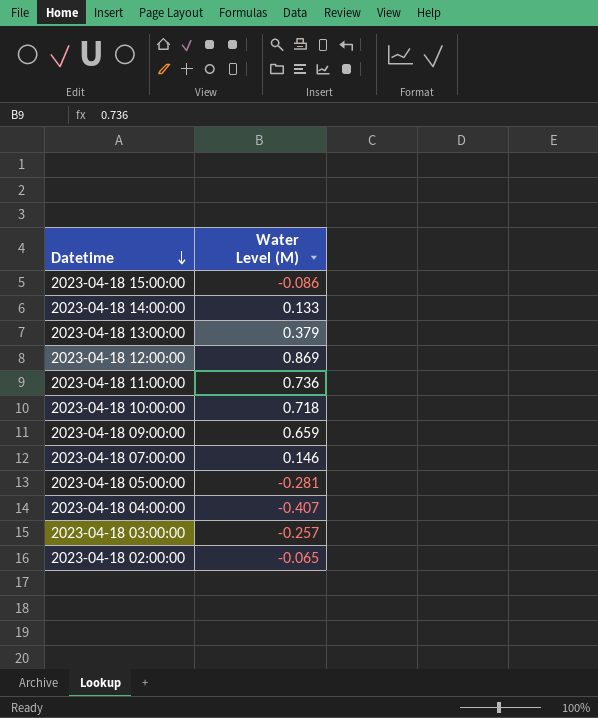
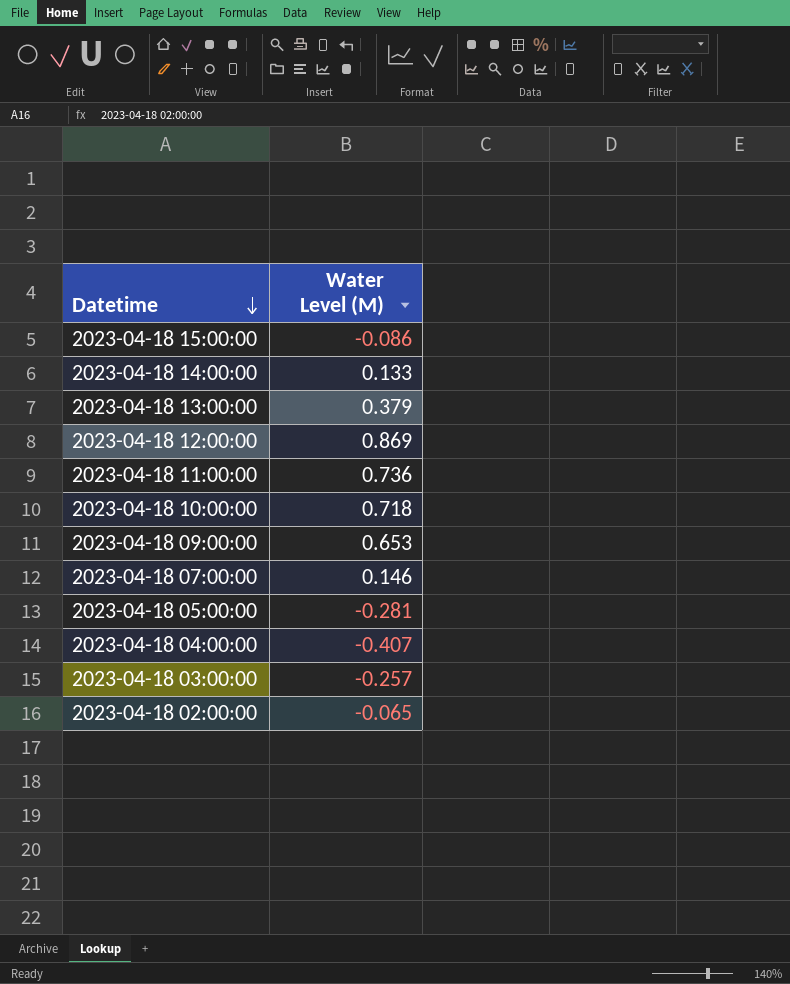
2023-04-18 09:00:00 | Water Level (M): 0.659 -> 0.653

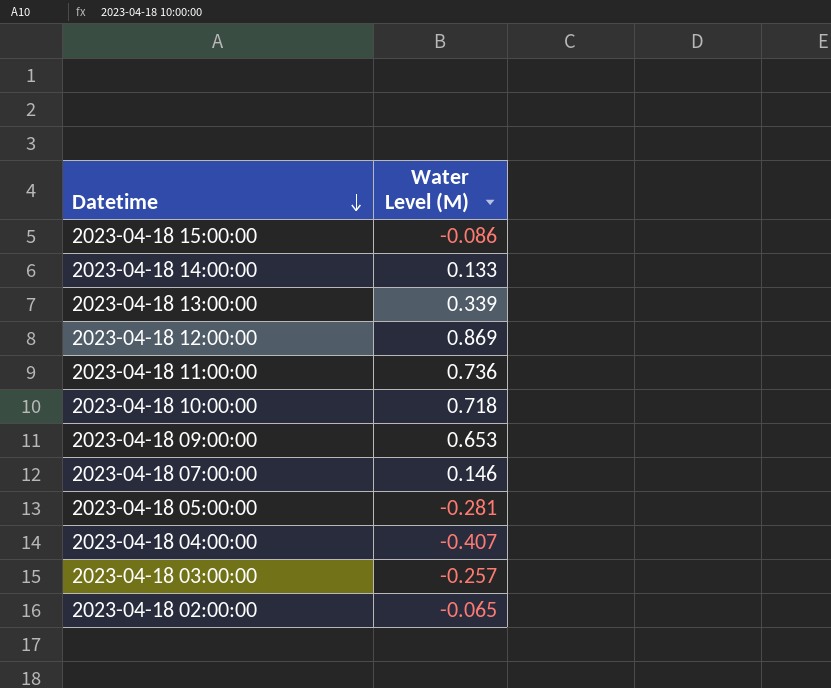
2023-04-18 13:00:00 | Water Level (M): 0.379 -> 0.339

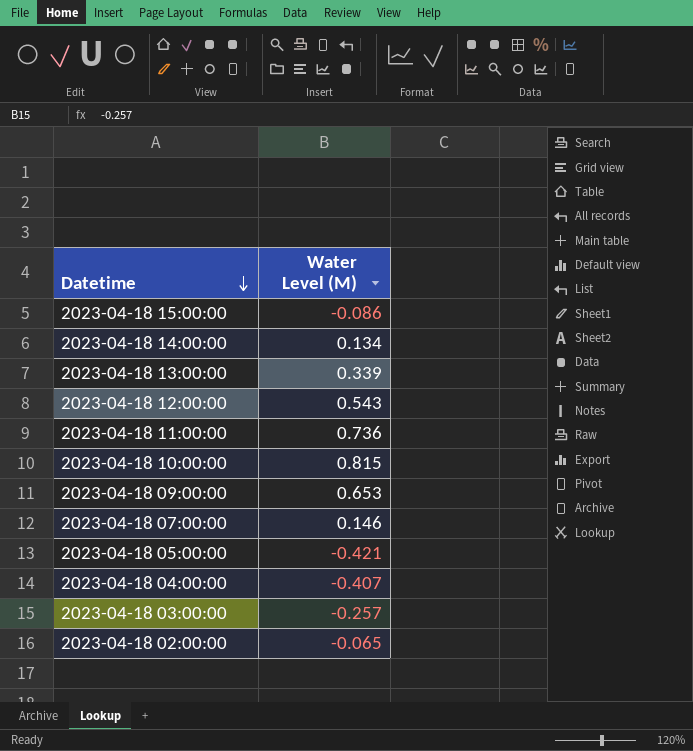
2023-04-18 14:00:00 | Water Level (M): 0.133 -> 0.134
2023-04-18 12:00:00 | Water Level (M): 0.869 -> 0.543
2023-04-18 10:00:00 | Water Level (M): 0.718 -> 0.815
2023-04-18 05:00:00 | Water Level (M): -0.281 -> -0.421

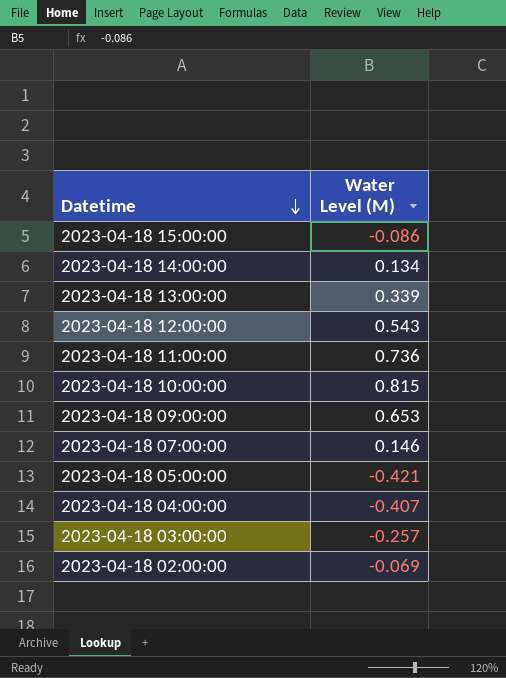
2023-04-18 02:00:00 | Water Level (M): -0.065 -> -0.069

